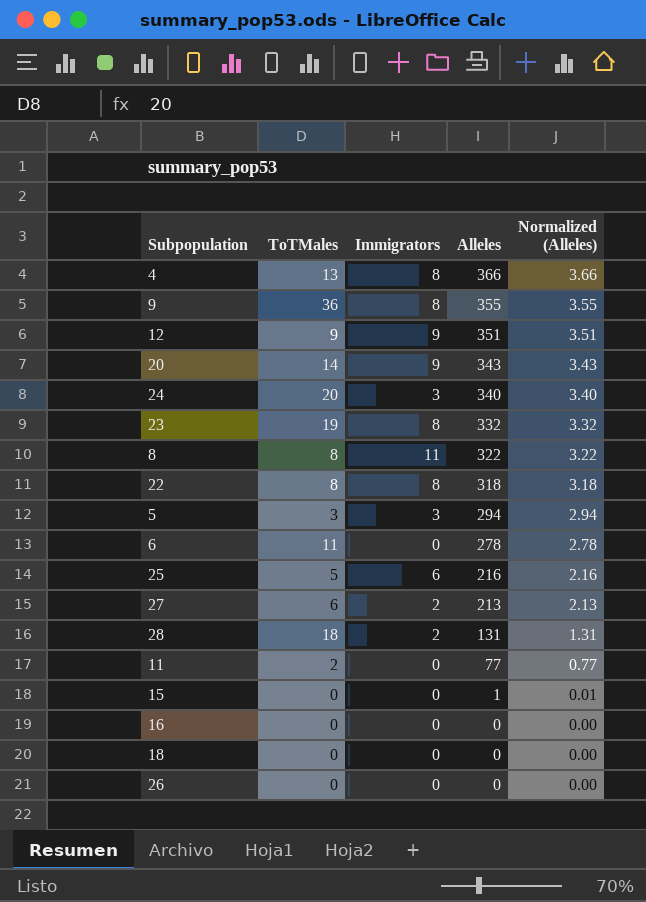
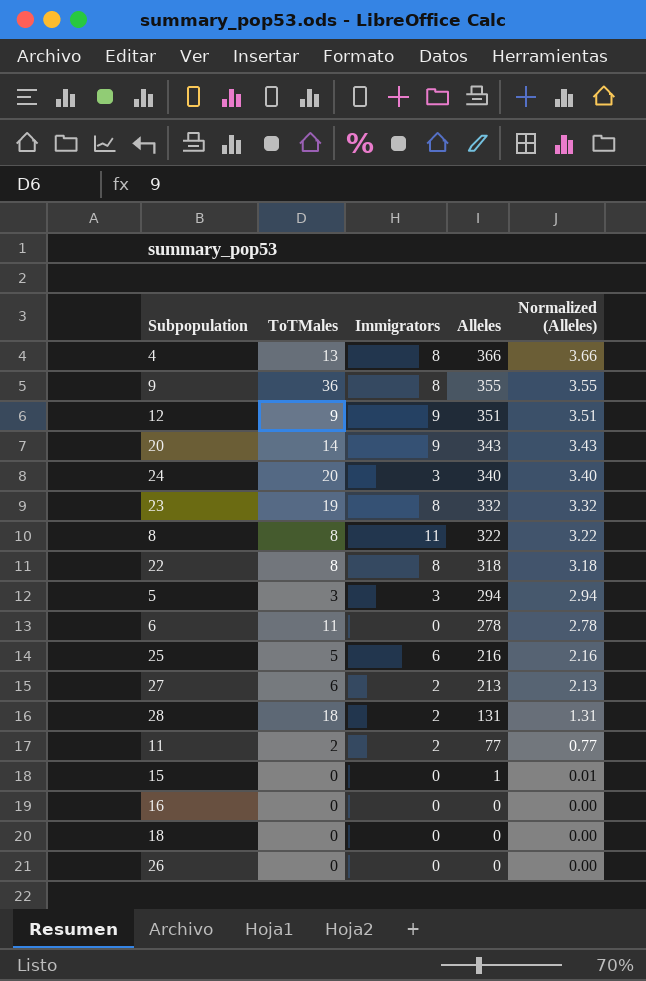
11 | Immigrators: 0 -> 2

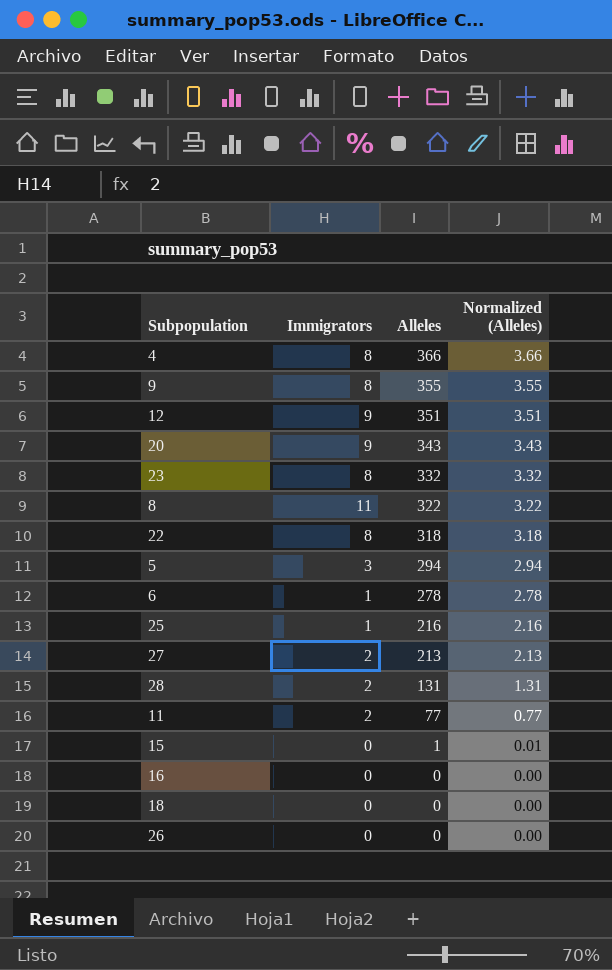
column ToTMales | position: 2 -> none
row 24: 20 | 3 | 340 | 3.40 -> none
6 | Immigrators: 0 -> 1
25 | Immigrators: 6 -> 1

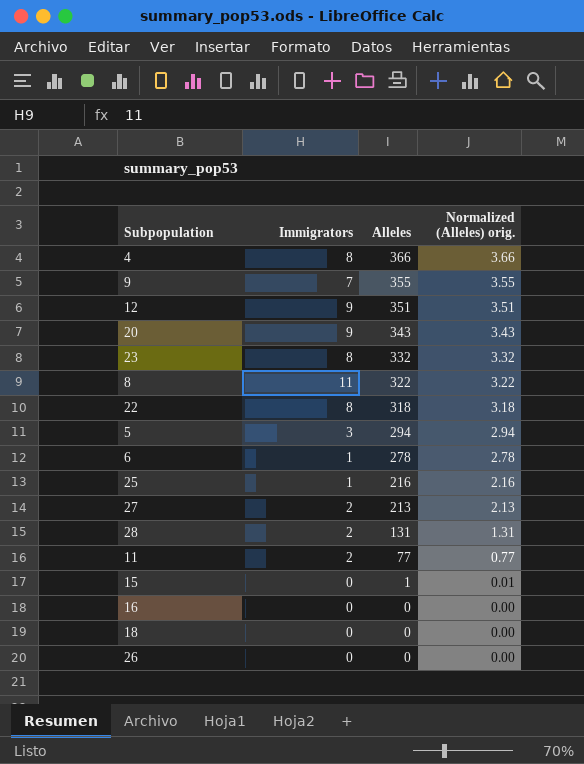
column name: Normalized (Alleles) -> Normalized (Alleles) orig.
9 | Immigrators: 8 -> 7

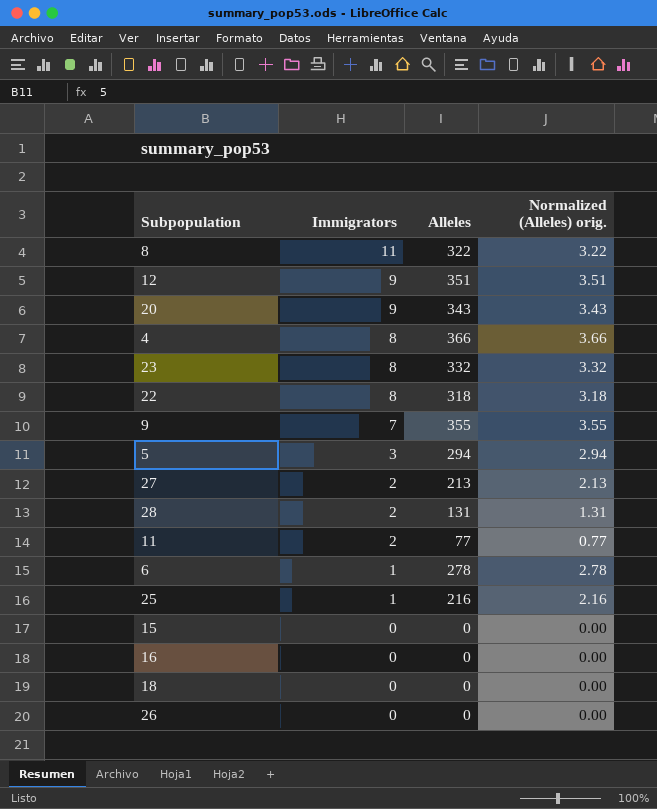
row order: Alleles descending -> Immigrators descending
15 | Alleles: 1 -> 0
15 | Normalized (Alleles) orig.: 0.01 -> 0.00

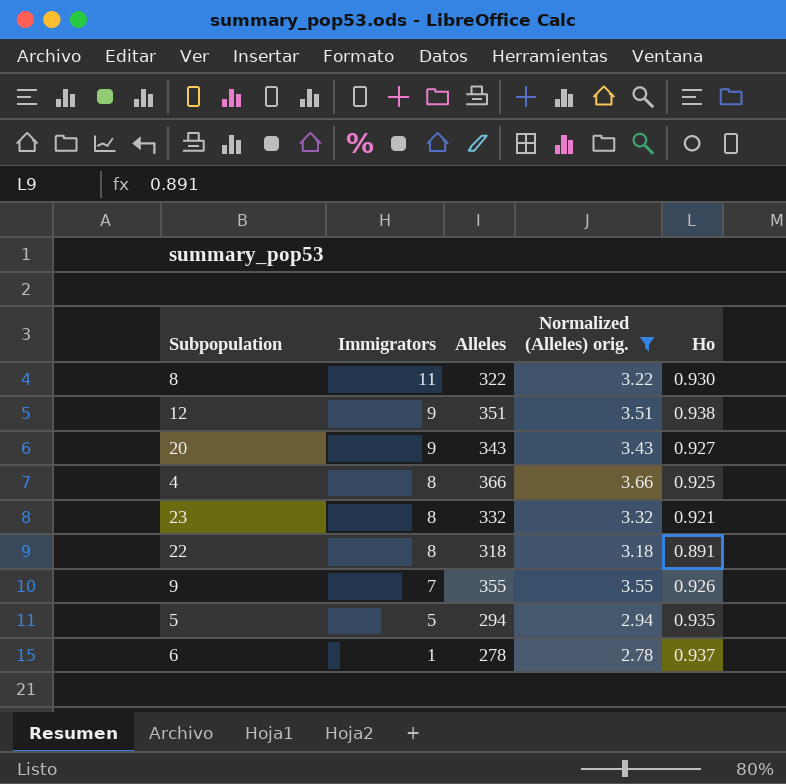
filter: none -> Normalized (Alleles) orig. >= 2.78
column Ho | position: none -> 5
5 | Immigrators: 3 -> 5

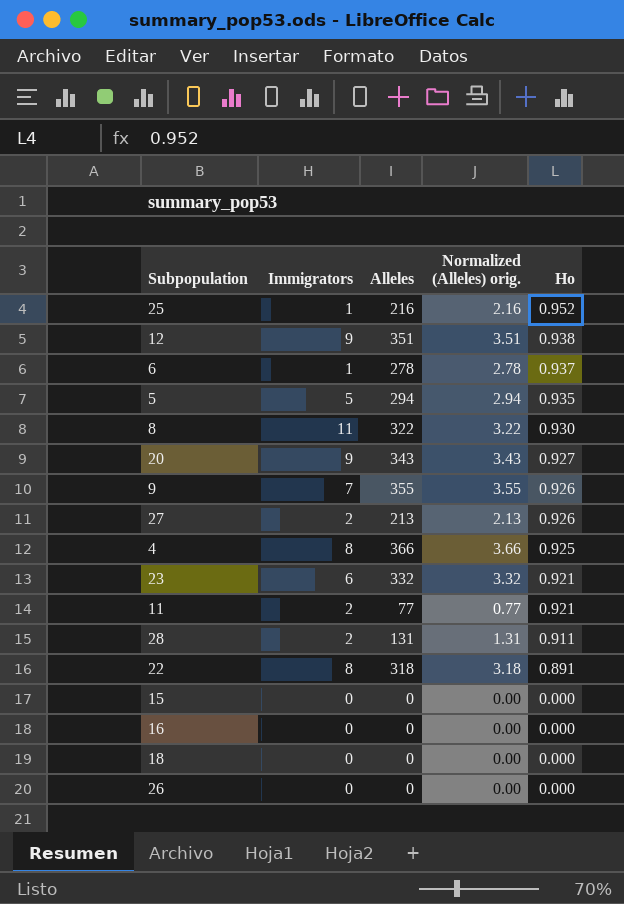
filter: Normalized (Alleles) orig. >= 2.78 -> none
row order: Immigrators descending -> Ho descending
23 | Immigrators: 8 -> 6

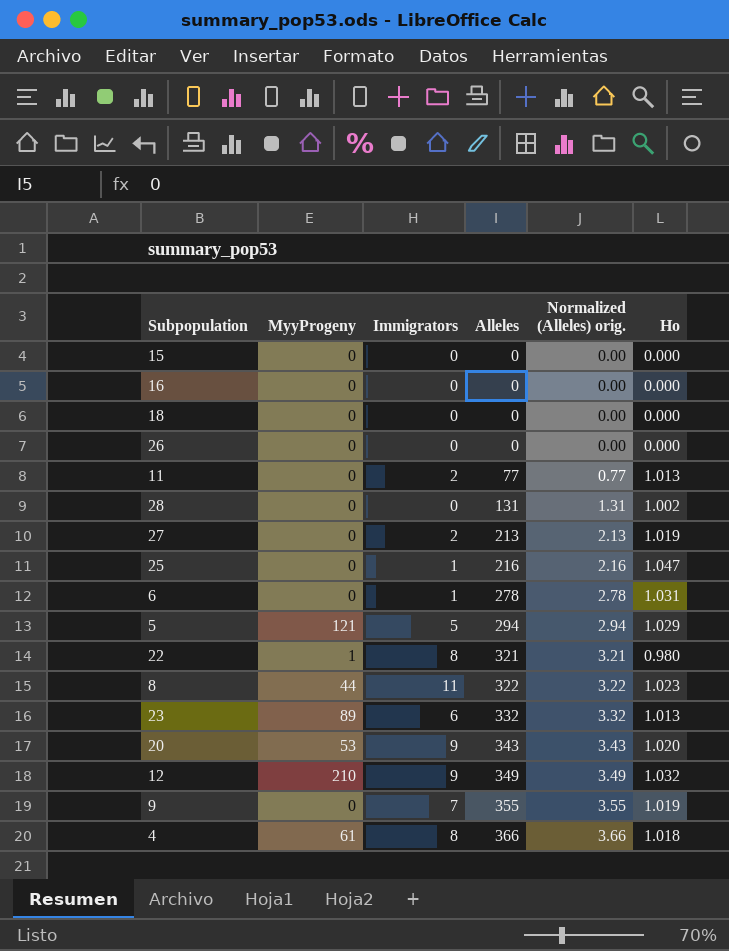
row order: Ho descending -> Alleles ascending
column MyyProgeny | position: none -> 2
11 | Ho: 0.921 -> 1.013
28 | Immigrators: 2 -> 0
28 | Ho: 0.911 -> 1.002
27 | Ho: 0.926 -> 1.019
25 | Ho: 0.952 -> 1.047
6 | Ho: 0.937 -> 1.031
5 | Ho: 0.935 -> 1.029
22 | Alleles: 318 -> 321
22 | Normalized (Alleles) orig.: 3.18 -> 3.21
22 | Ho: 0.891 -> 0.980
8 | Ho: 0.930 -> 1.023
23 | Ho: 0.921 -> 1.013
20 | Ho: 0.927 -> 1.020
12 | Alleles: 351 -> 349
12 | Normalized (Alleles) orig.: 3.51 -> 3.49
12 | Ho: 0.938 -> 1.032
9 | Ho: 0.926 -> 1.019
4 | Ho: 0.925 -> 1.018

